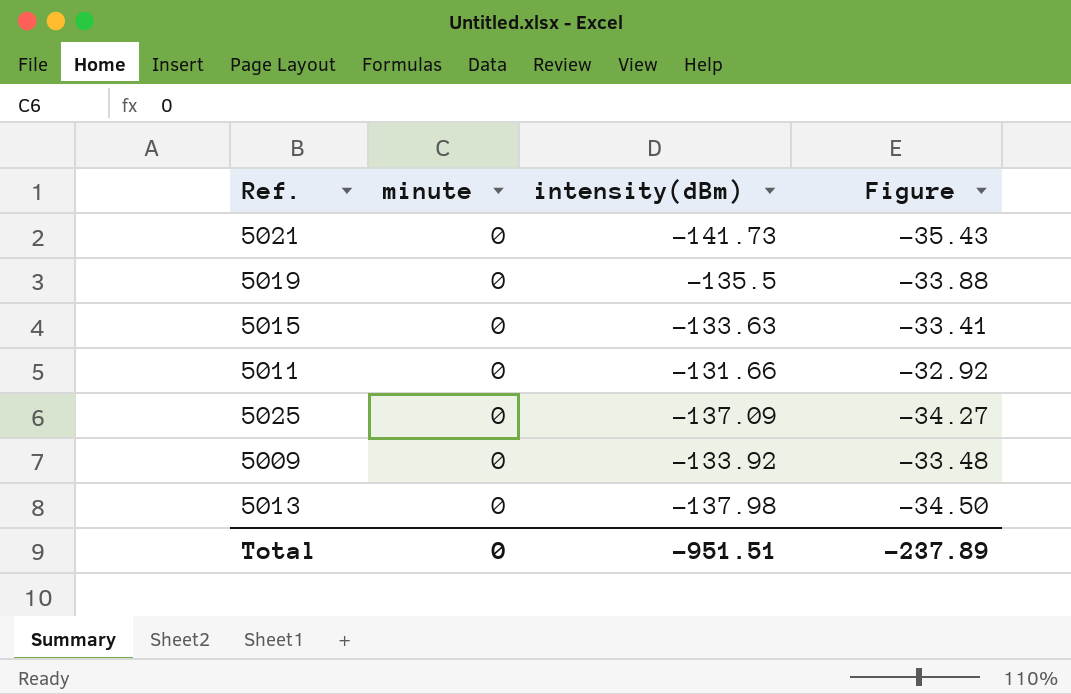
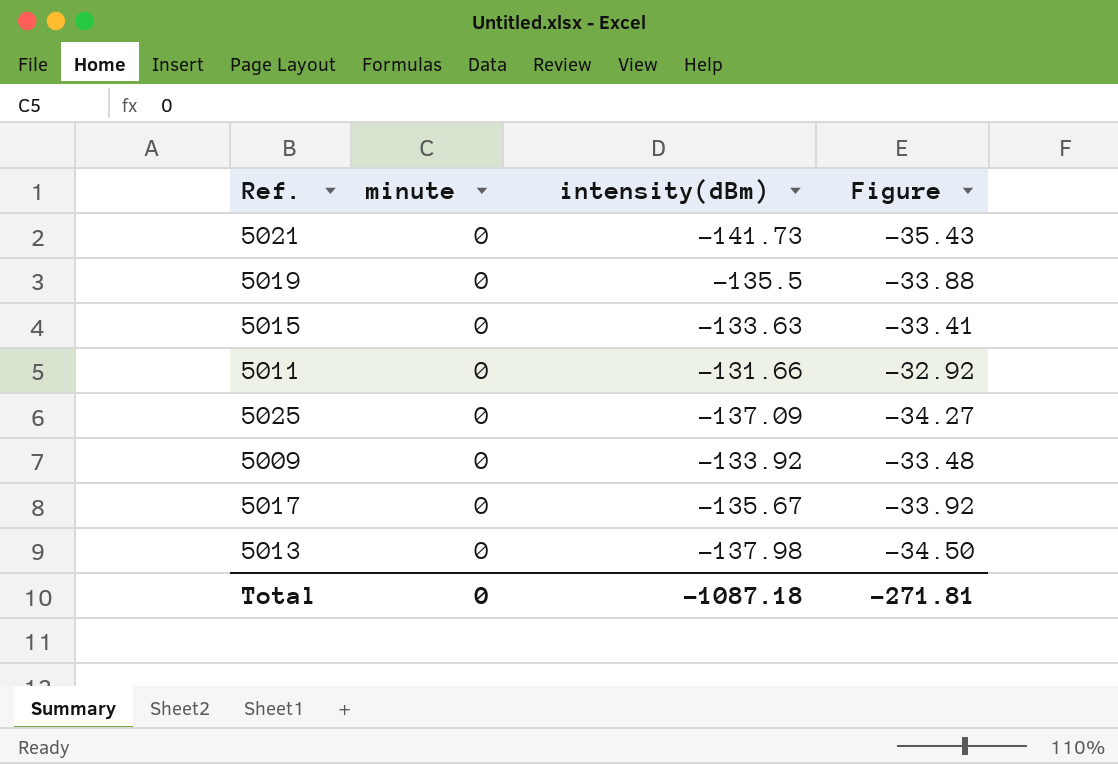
row 5017: none -> 0 | -135.67 | -33.92
Total | intensity(dBm): -951.51 -> -1087.18
Total | Figure: -237.89 -> -271.81

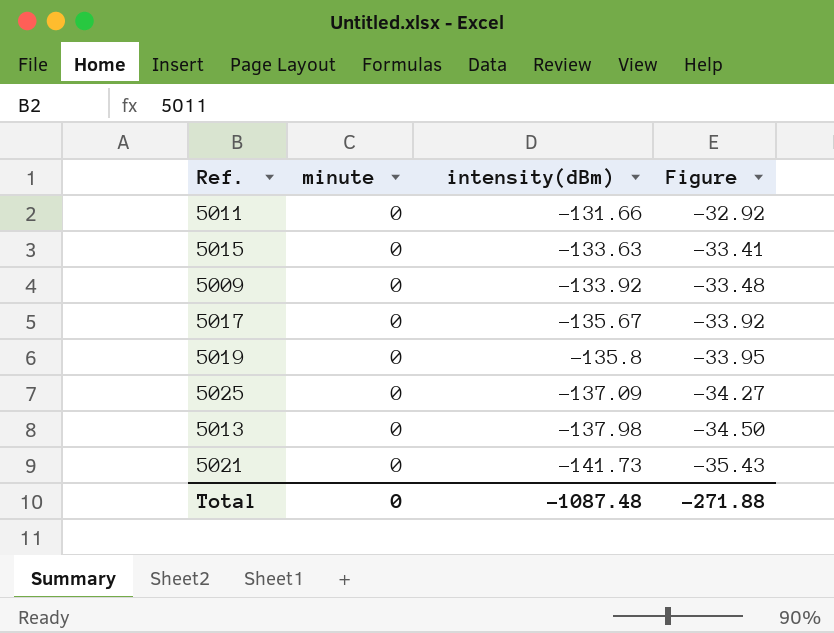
row order: none -> intensity(dBm) descending
5019 | intensity(dBm): -135.5 -> -135.8
5019 | Figure: -33.88 -> -33.95
Total | intensity(dBm): -1087.18 -> -1087.48
Total | Figure: -271.81 -> -271.88

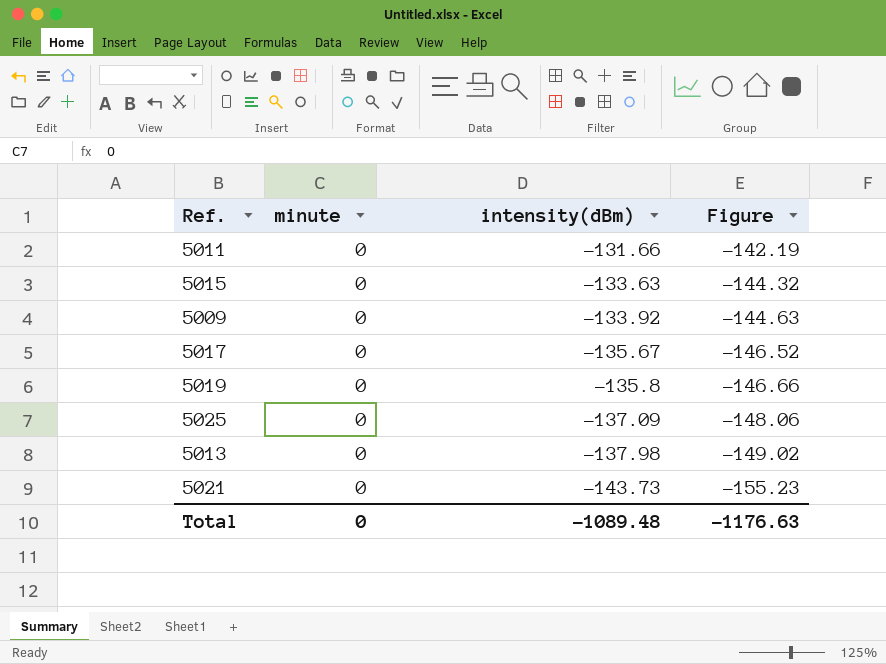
column Figure | formula: [intensity(dBm)] * 0.25 -> [intensity(dBm)] * 1.08
5021 | intensity(dBm): -141.73 -> -143.73
Total | intensity(dBm): -1087.48 -> -1089.48
Total | Figure: -271.88 -> -1176.63

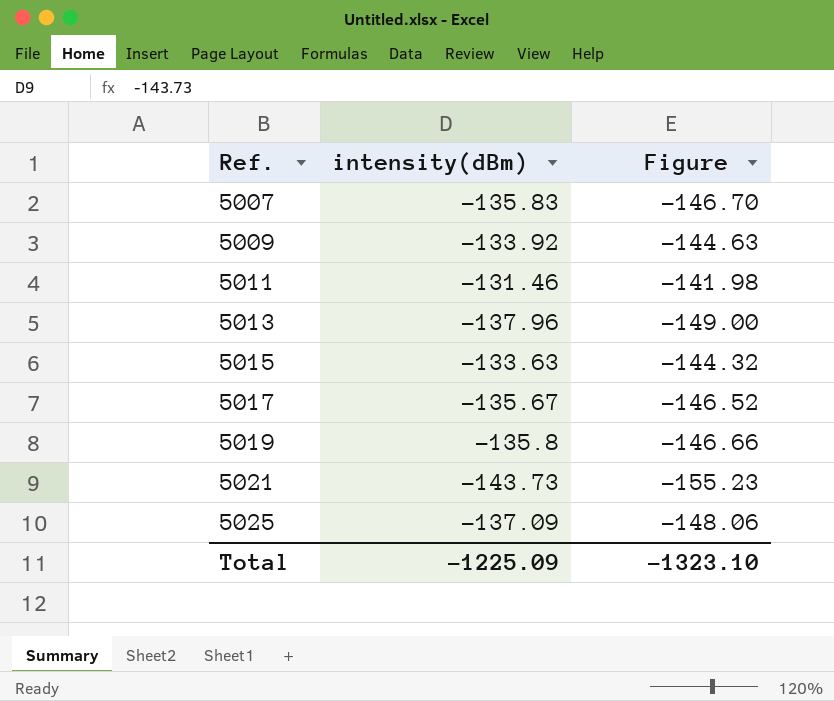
row order: intensity(dBm) descending -> Ref. ascending
column minute | position: 2 -> none
row 5007: none -> -135.83 | -146.70
5011 | intensity(dBm): -131.66 -> -131.46
5011 | Figure: -142.19 -> -141.98
5013 | intensity(dBm): -137.98 -> -137.96
5013 | Figure: -149.02 -> -149.00
Total | intensity(dBm): -1089.48 -> -1225.09
Total | Figure: -1176.63 -> -1323.10

